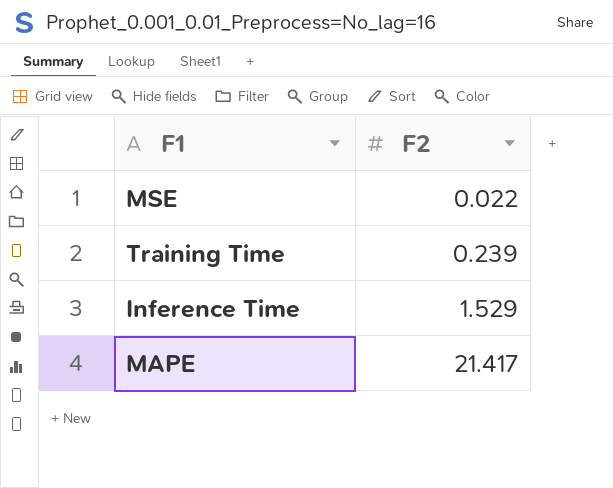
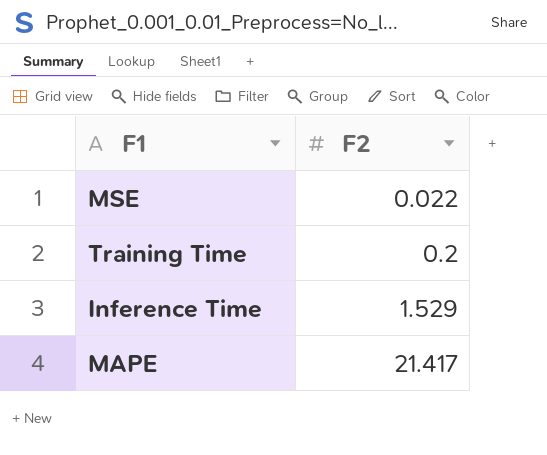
Training Time | F2: 0.239 -> 0.2

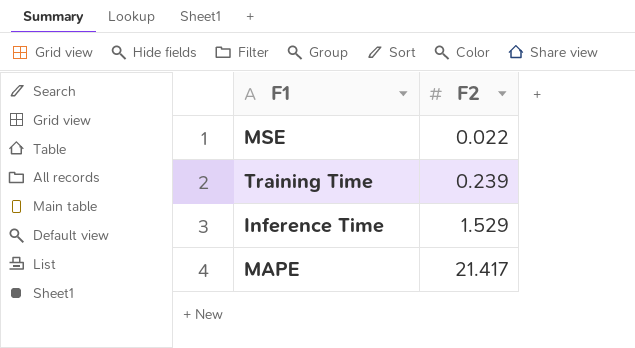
Training Time | F2: 0.2 -> 0.239

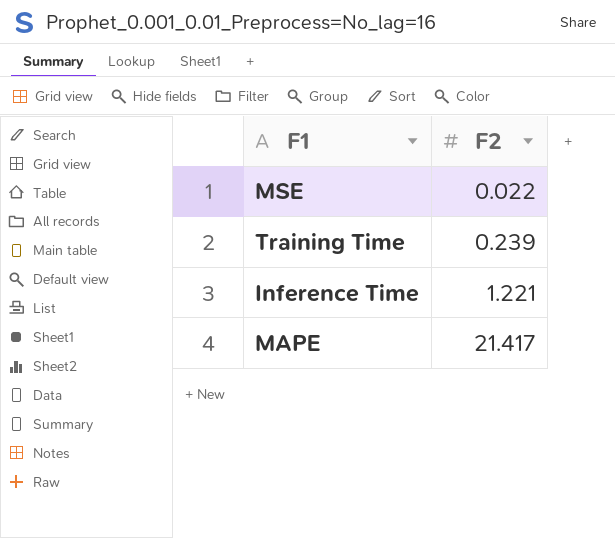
Inference Time | F2: 1.529 -> 1.221

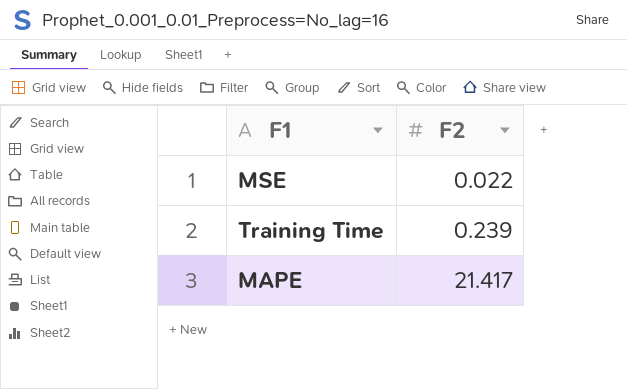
row Inference Time: 1.221 -> none

